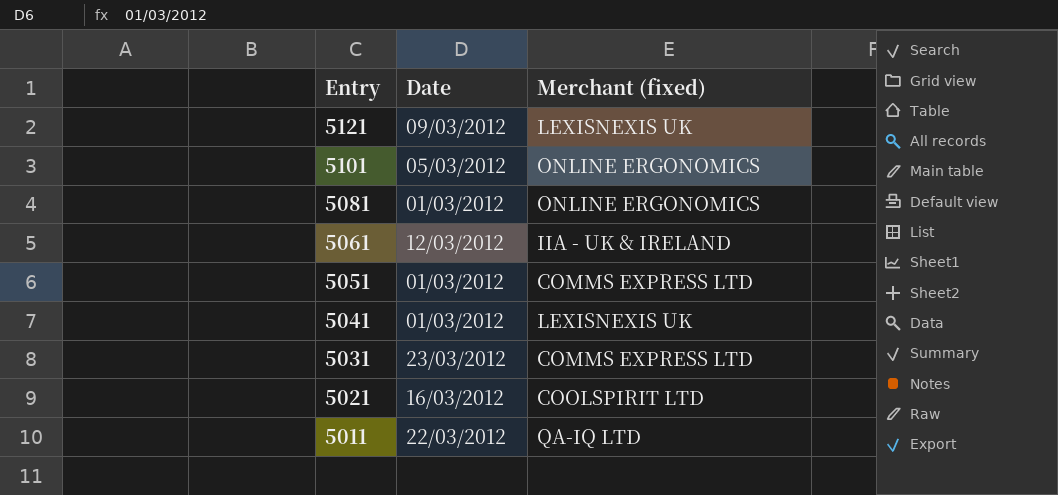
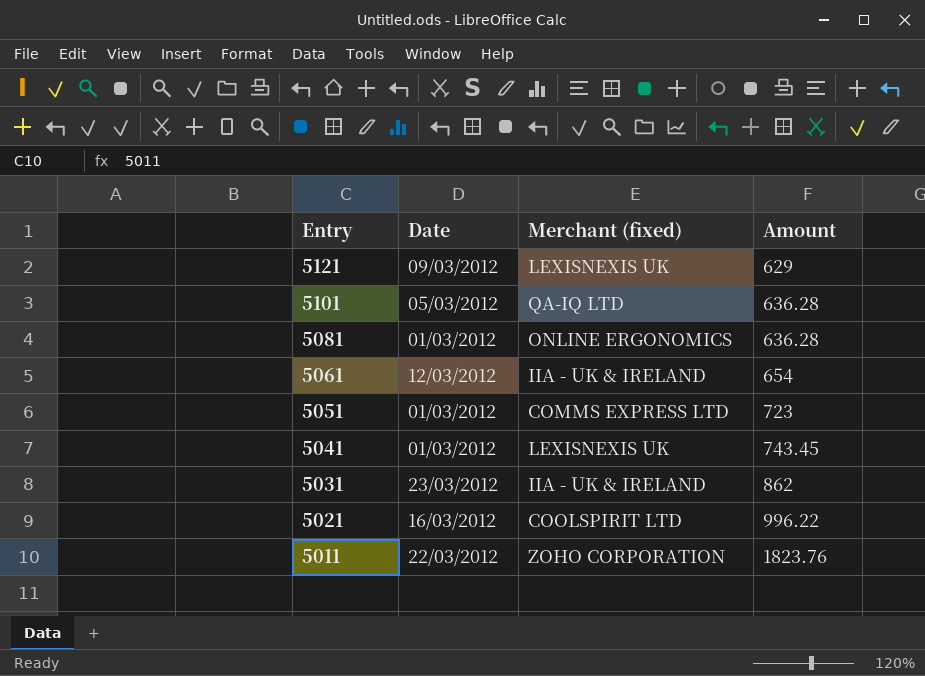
column Amount | position: none -> 4
5101 | Merchant (fixed): ONLINE ERGONOMICS -> QA-IQ LTD
5031 | Merchant (fixed): COMMS EXPRESS LTD -> IIA - UK & IRELAND
5011 | Merchant (fixed): QA-IQ LTD -> ZOHO CORPORATION

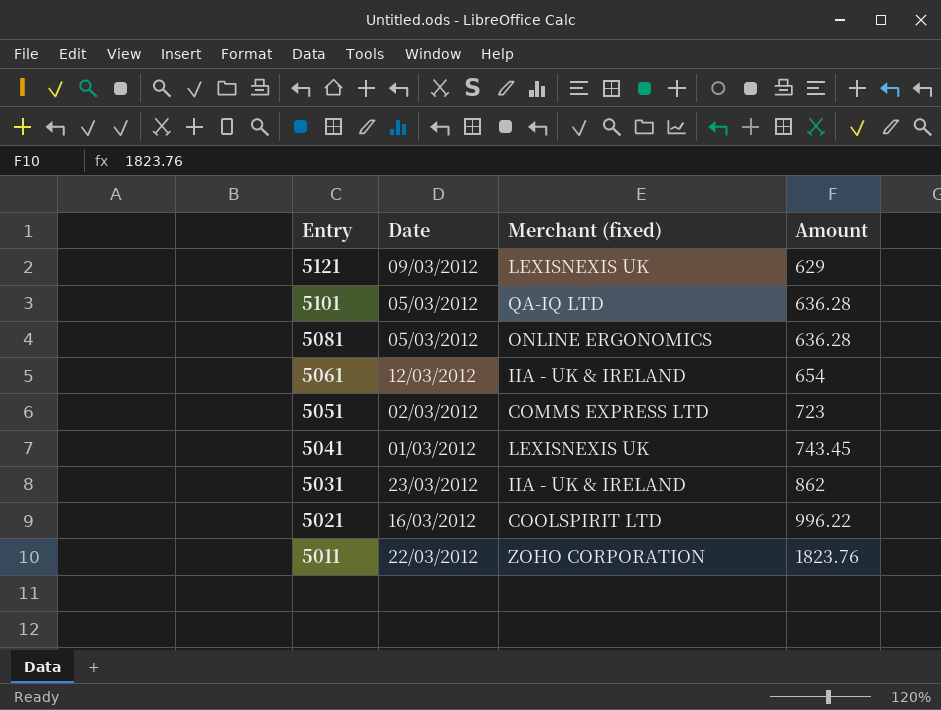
5081 | Date: 01/03/2012 -> 05/03/2012
5051 | Date: 01/03/2012 -> 02/03/2012

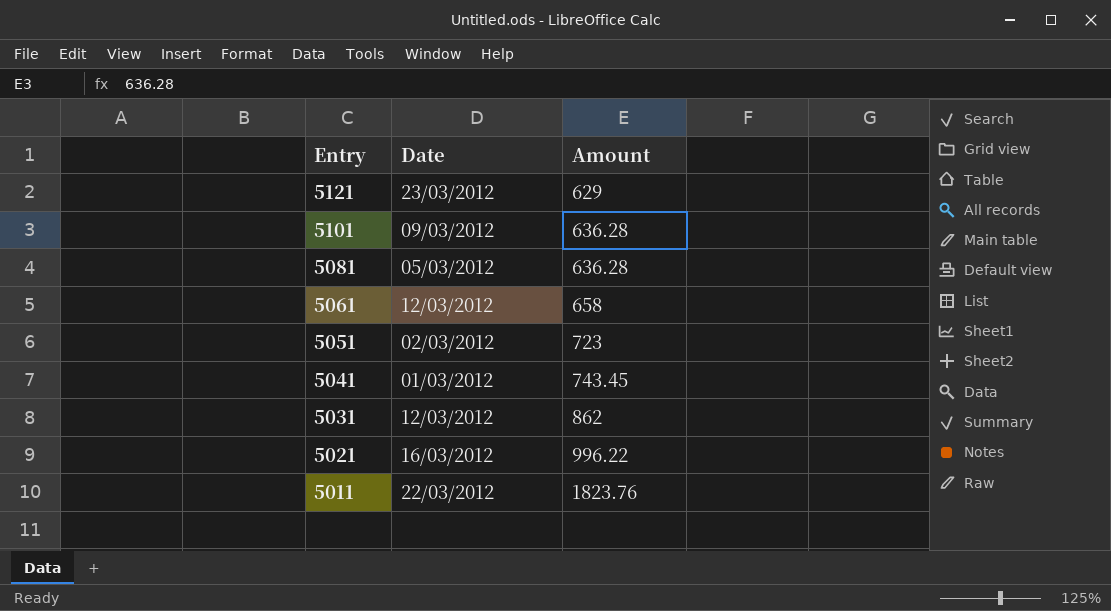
column Merchant (fixed) | position: 3 -> none
5121 | Date: 09/03/2012 -> 23/03/2012
5101 | Date: 05/03/2012 -> 09/03/2012
5061 | Amount: 654 -> 658
5031 | Date: 23/03/2012 -> 12/03/2012

